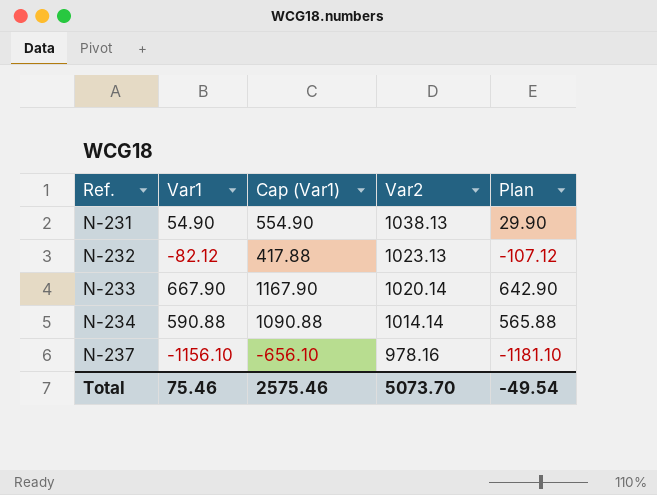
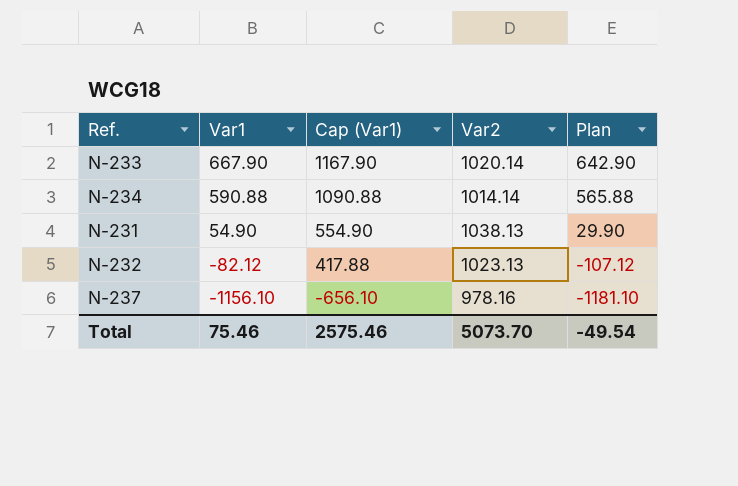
row order: Ref. ascending -> Var1 descending

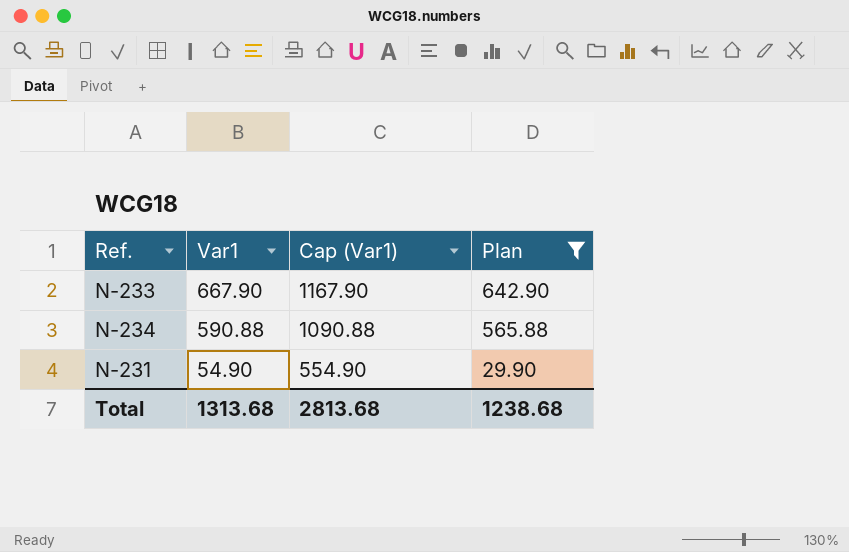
filter: none -> Plan >= 29.90
column Var2 | position: 4 -> none
Total | Var1: 75.46 -> 1313.68
Total | Cap (Var1): 2575.46 -> 2813.68
Total | Plan: -49.54 -> 1238.68

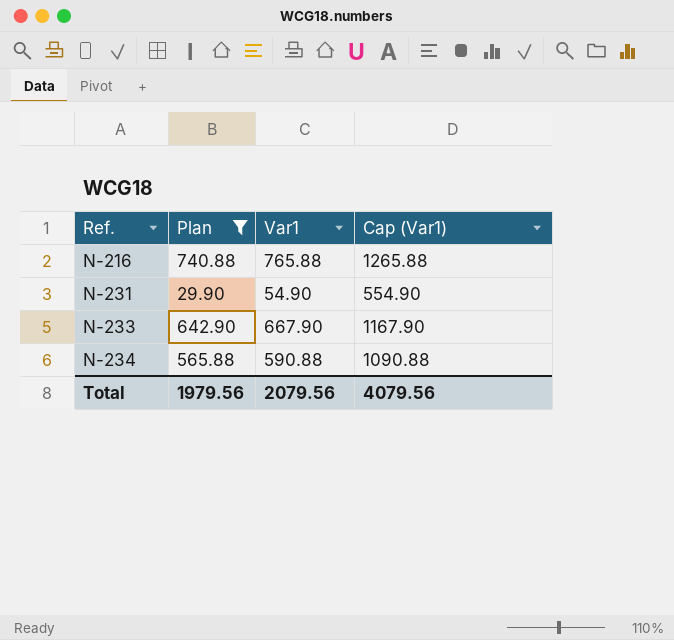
row order: Var1 descending -> Ref. ascending
column Plan | position: 4 -> 2
row N-216: none -> 740.88 | 765.88 | 1265.88
Total | Plan: 1238.68 -> 1979.56
Total | Var1: 1313.68 -> 2079.56
Total | Cap (Var1): 2813.68 -> 4079.56

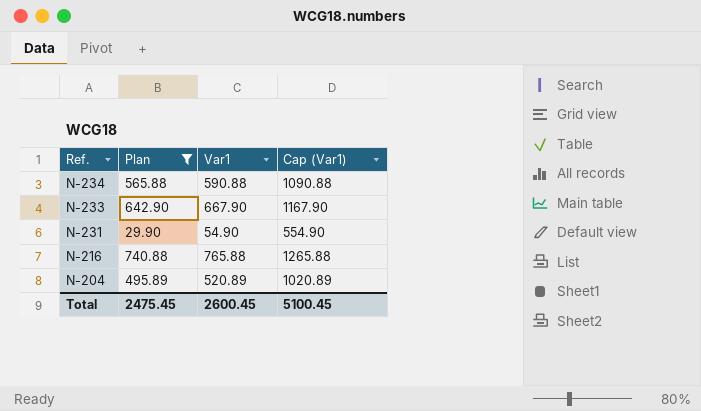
row order: Ref. ascending -> Ref. descending
row N-204: none -> 495.89 | 520.89 | 1020.89
Total | Plan: 1979.56 -> 2475.45
Total | Var1: 2079.56 -> 2600.45
Total | Cap (Var1): 4079.56 -> 5100.45

